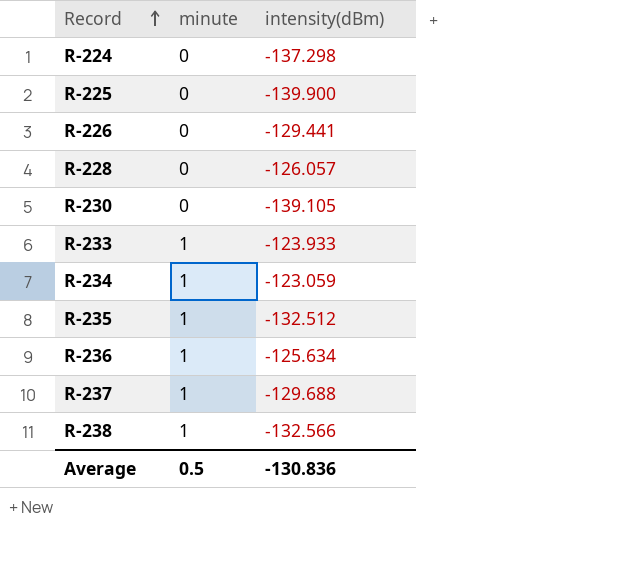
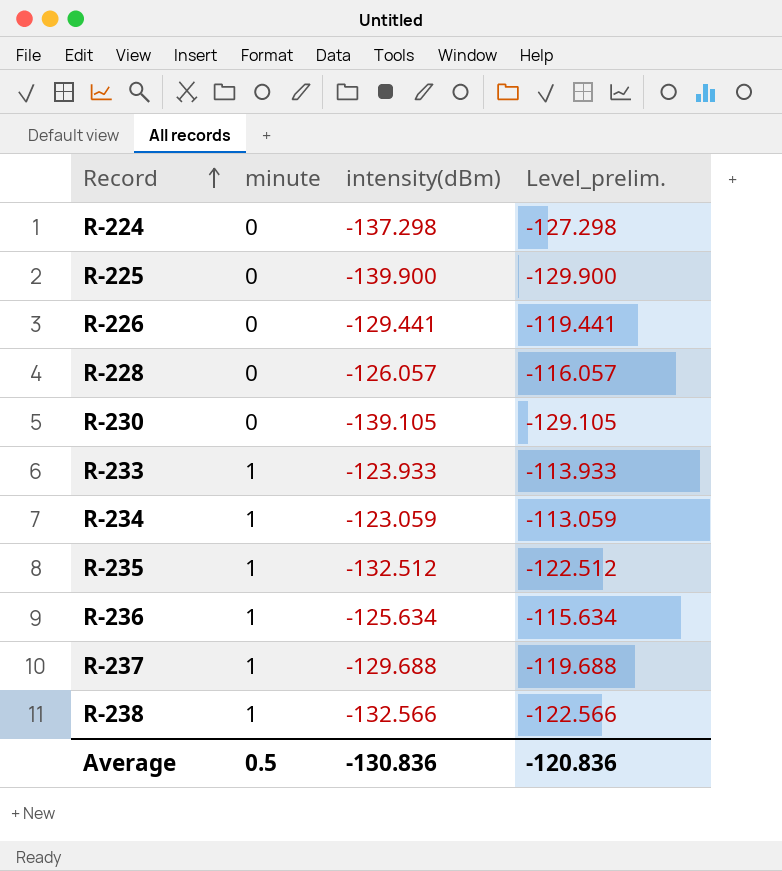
column Level_prelim. | formula: none -> [intensity(dBm)] + 10

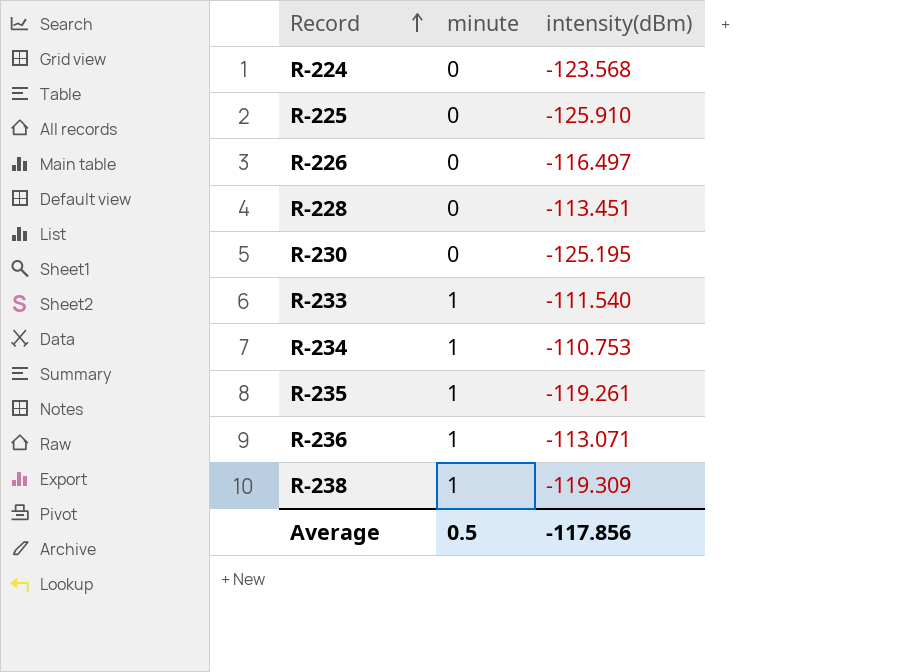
column Level_prelim. | formula: [intensity(dBm)] + 10 -> none
row R-237: 1 | -129.688 | -119.688 -> none
R-224 | intensity(dBm): -137.298 -> -123.568
R-225 | intensity(dBm): -139.900 -> -125.910
R-226 | intensity(dBm): -129.441 -> -116.497
R-228 | intensity(dBm): -126.057 -> -113.451
R-230 | intensity(dBm): -139.105 -> -125.195
R-233 | intensity(dBm): -123.933 -> -111.540
R-234 | intensity(dBm): -123.059 -> -110.753
R-235 | intensity(dBm): -132.512 -> -119.261
R-236 | intensity(dBm): -125.634 -> -113.071
R-238 | intensity(dBm): -132.566 -> -119.309
Average | intensity(dBm): -130.836 -> -117.856

